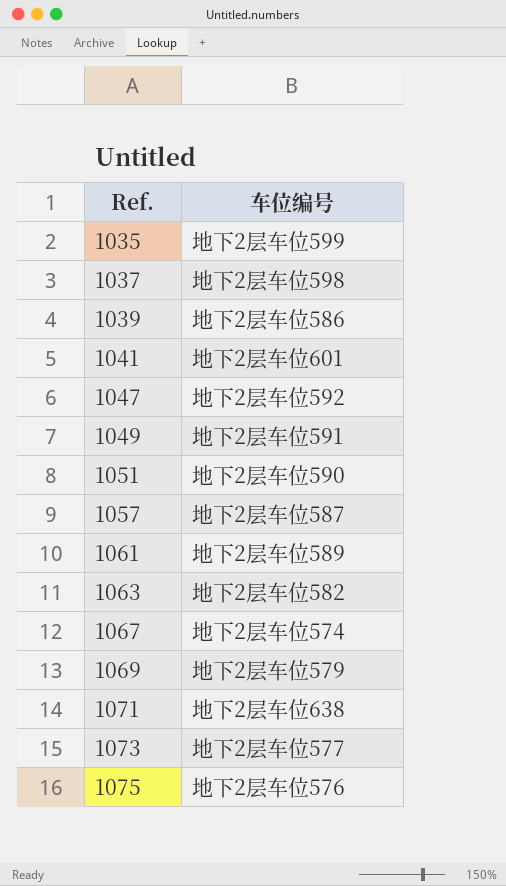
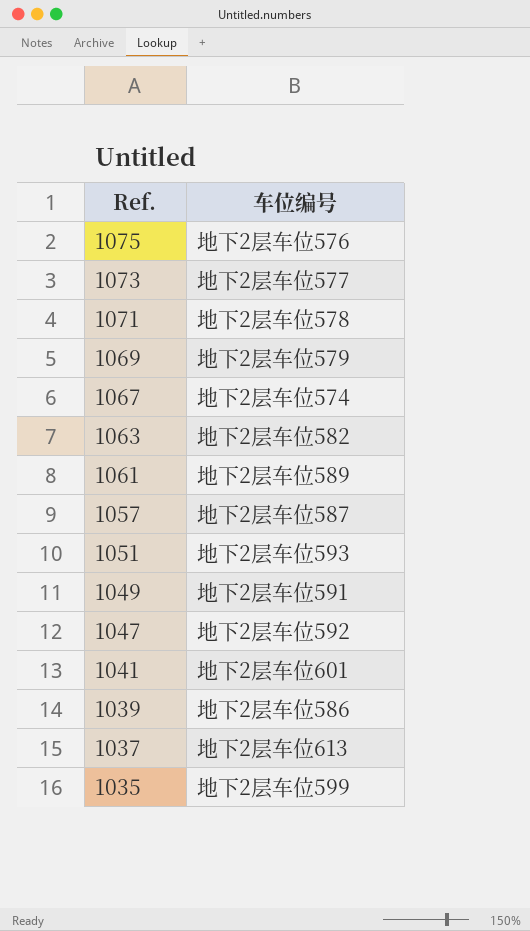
row order: Ref. ascending -> Ref. descending
1071 | 车位编号: 地下2层车位638 -> 地下2层车位578
1051 | 车位编号: 地下2层车位590 -> 地下2层车位593
1037 | 车位编号: 地下2层车位598 -> 地下2层车位613

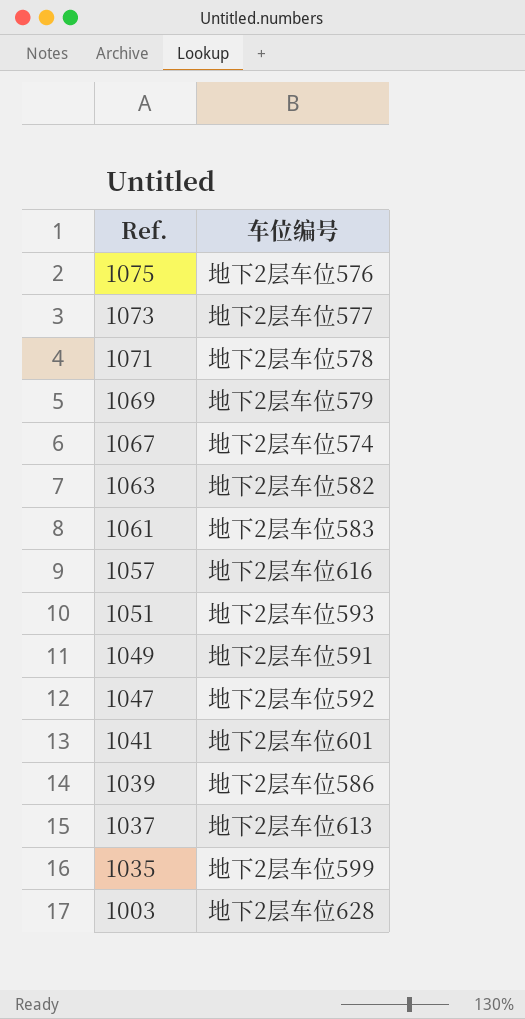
1061 | 车位编号: 地下2层车位589 -> 地下2层车位583
1057 | 车位编号: 地下2层车位587 -> 地下2层车位616
row 1003: none -> 地下2层车位628

